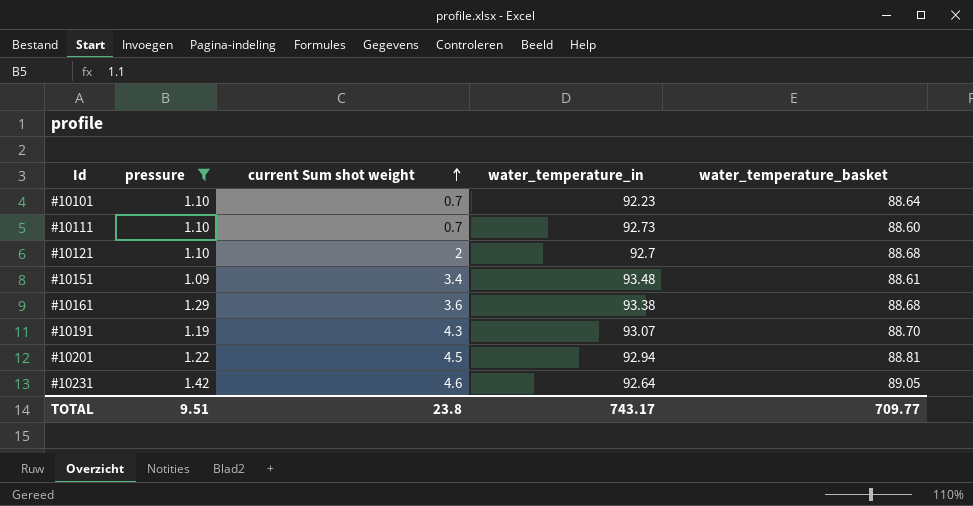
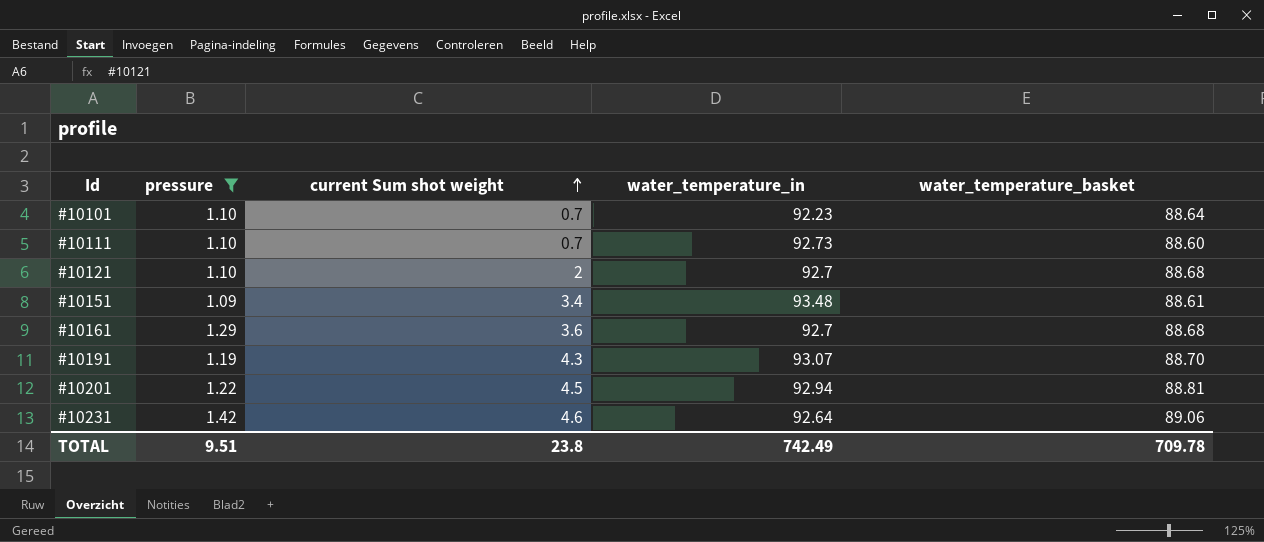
#10161 | water_temperature_in: 93.38 -> 92.7
#10231 | water_temperature_basket: 89.05 -> 89.06
TOTAL | water_temperature_in: 743.17 -> 742.49
TOTAL | water_temperature_basket: 709.77 -> 709.78

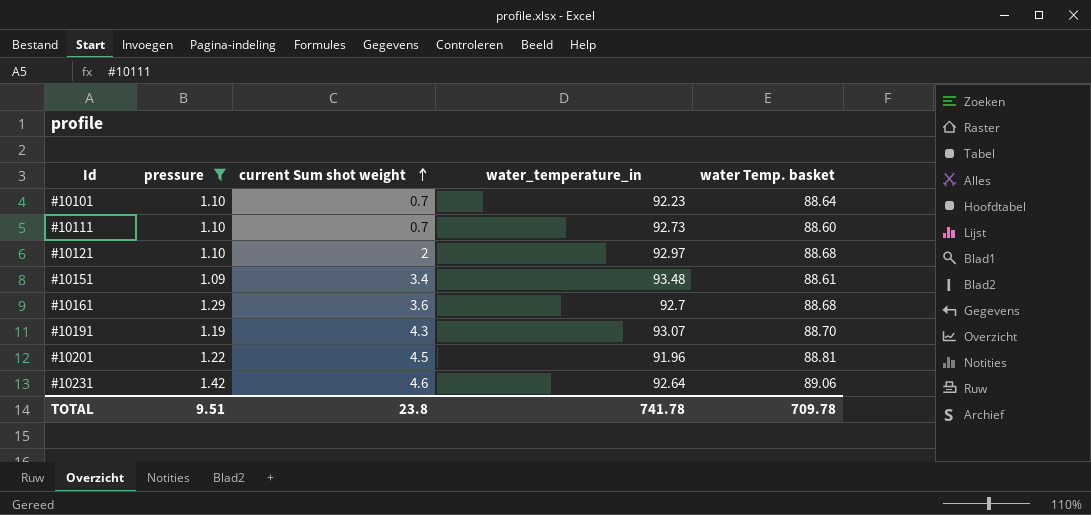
column name: water_temperature_basket -> water Temp. basket
#10121 | water_temperature_in: 92.7 -> 92.97
#10201 | water_temperature_in: 92.94 -> 91.96
TOTAL | water_temperature_in: 742.49 -> 741.78

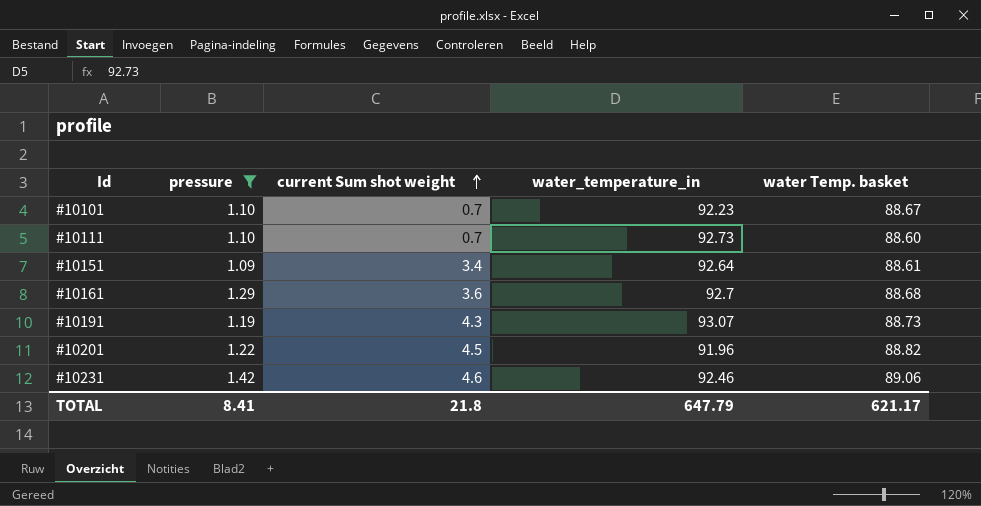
row #10121: 1.10 | 2 | 92.97 | 88.68 -> none
#10101 | water Temp. basket: 88.64 -> 88.67
#10151 | water_temperature_in: 93.48 -> 92.64
#10191 | water Temp. basket: 88.70 -> 88.73
#10201 | water Temp. basket: 88.81 -> 88.82
#10231 | water_temperature_in: 92.64 -> 92.46
TOTAL | pressure: 9.51 -> 8.41
TOTAL | current Sum shot weight: 23.8 -> 21.8
TOTAL | water_temperature_in: 741.78 -> 647.79
TOTAL | water Temp. basket: 709.78 -> 621.17

